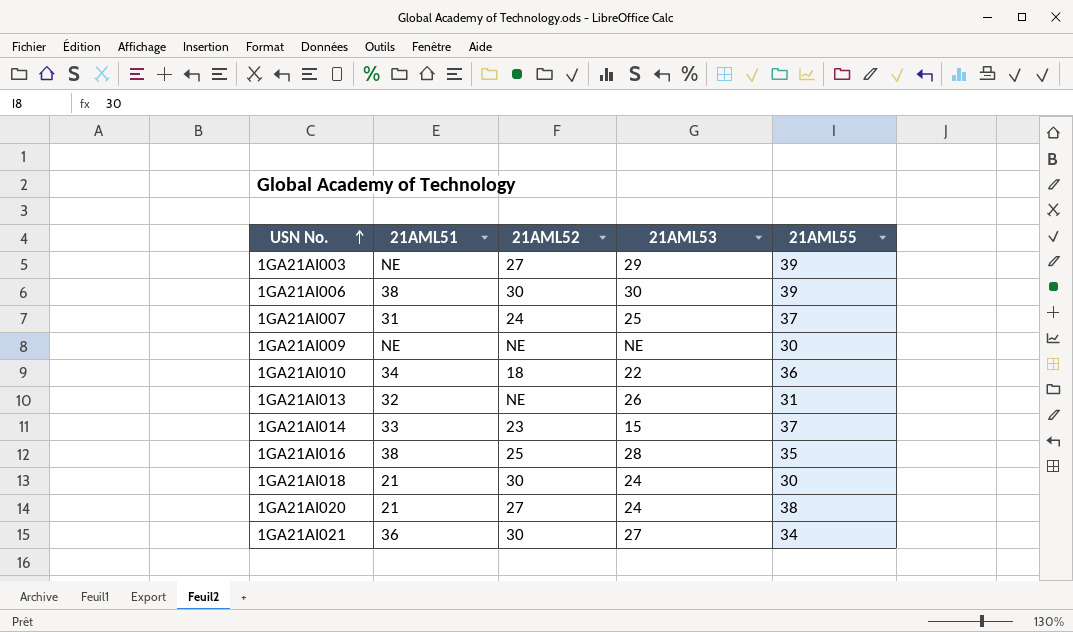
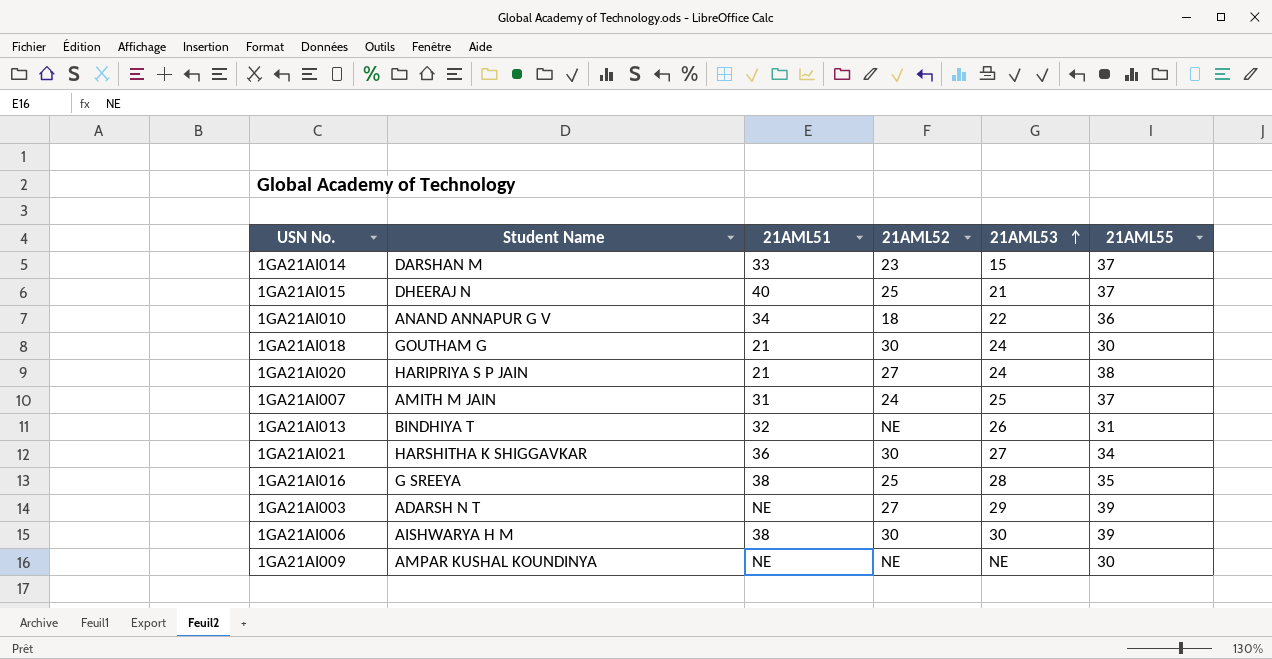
row order: USN No. ascending -> 21AML53 ascending
column Student Name | position: none -> 2
row 1GA21AI015: none -> DHEERAJ N | 40 | 25 | 21 | 37

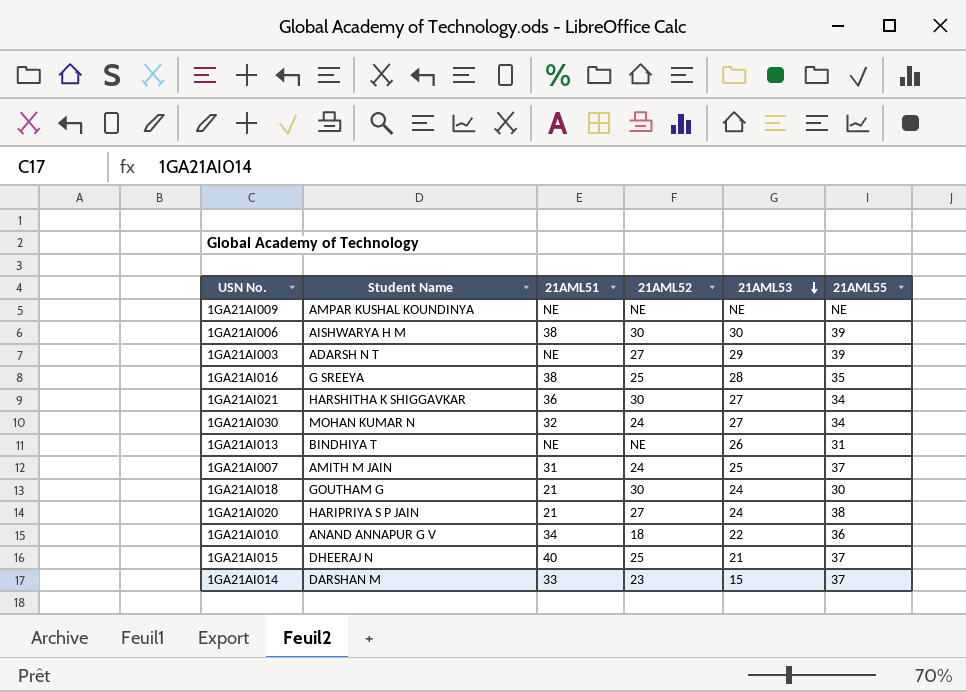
row order: 21AML53 ascending -> 21AML53 descending
1GA21AI009 | 21AML55: 30 -> NE
row 1GA21AI030: none -> MOHAN KUMAR N | 32 | 24 | 27 | 34
1GA21AI013 | 21AML51: 32 -> NE

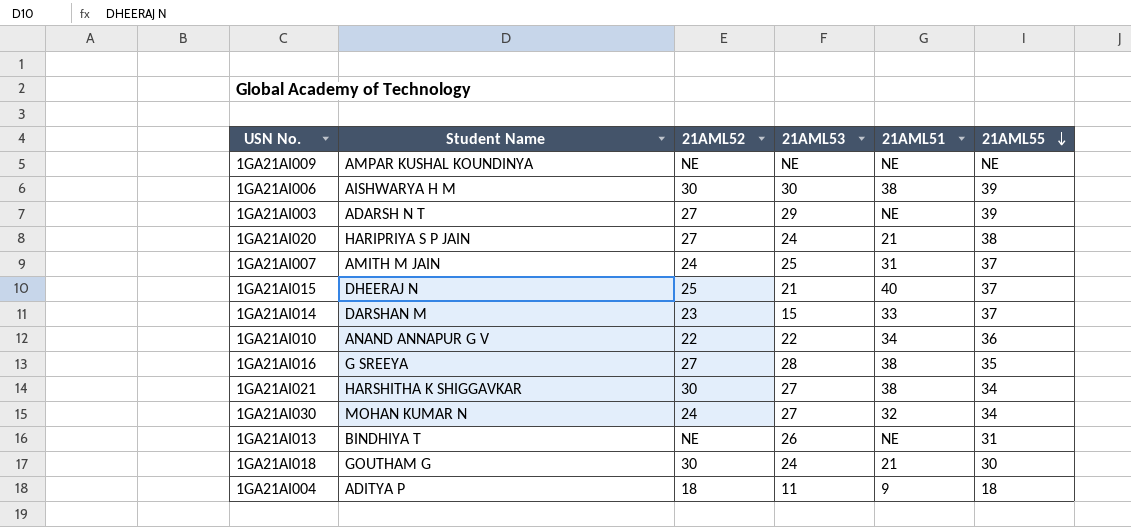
row order: 21AML53 descending -> 21AML55 descending
column 21AML51 | position: 3 -> 5
1GA21AI010 | 21AML52: 18 -> 22
1GA21AI016 | 21AML52: 25 -> 27
1GA21AI021 | 21AML51: 36 -> 38
row 1GA21AI004: none -> ADITYA P | 18 | 11 | 9 | 18

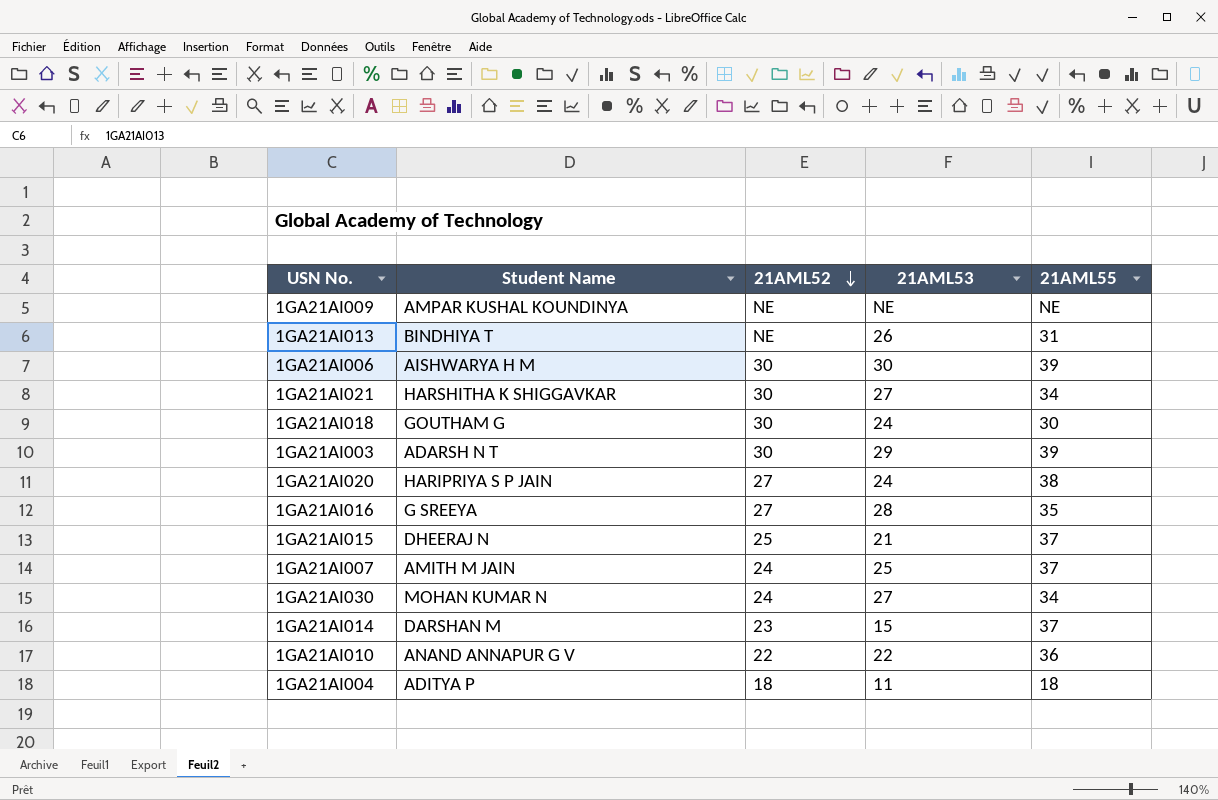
row order: 21AML55 descending -> 21AML52 descending
column 21AML51 | position: 5 -> none
1GA21AI003 | 21AML52: 27 -> 30

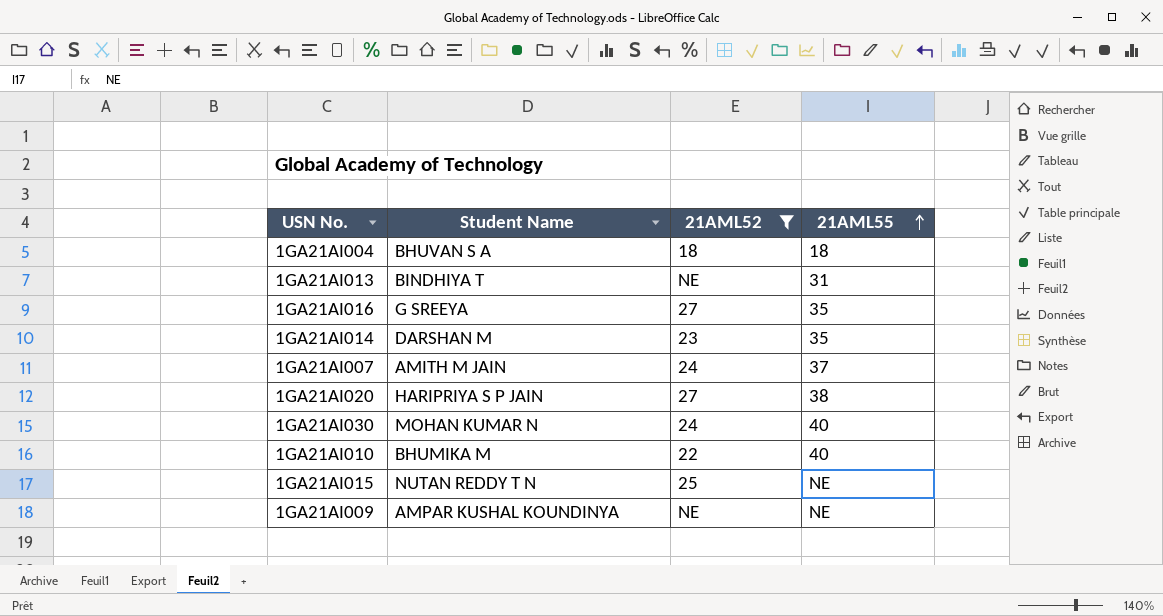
filter: none -> 21AML52 != 30
row order: 21AML52 descending -> 21AML55 ascending
column 21AML53 | position: 4 -> none
1GA21AI004 | Student Name: ADITYA P -> BHUVAN S A
1GA21AI014 | 21AML55: 37 -> 35
1GA21AI030 | 21AML55: 34 -> 40
1GA21AI010 | Student Name: ANAND ANNAPUR G V -> BHUMIKA M
1GA21AI010 | 21AML55: 36 -> 40
1GA21AI015 | Student Name: DHEERAJ N -> NUTAN REDDY T N
1GA21AI015 | 21AML55: 37 -> NE

